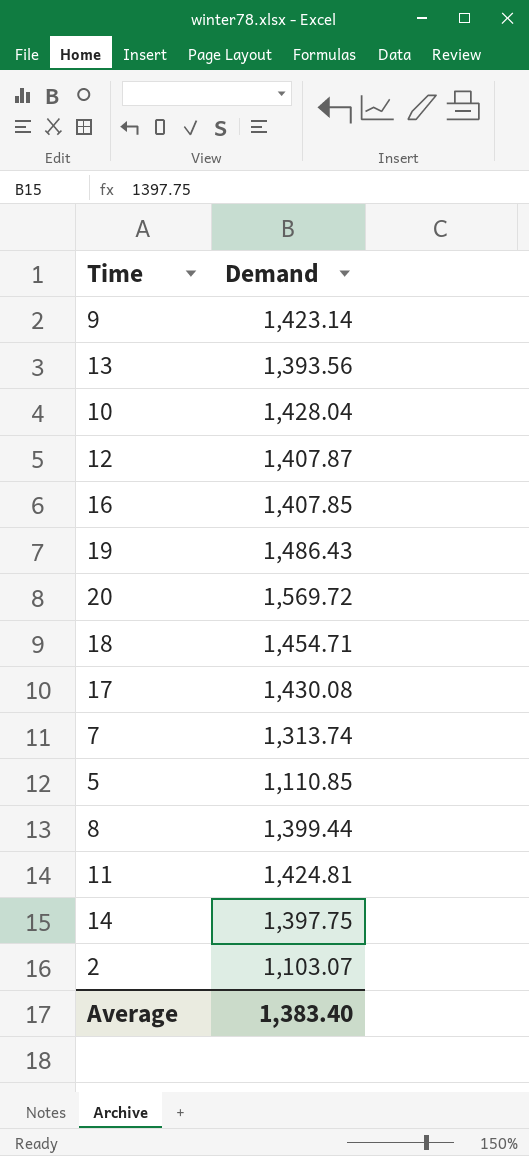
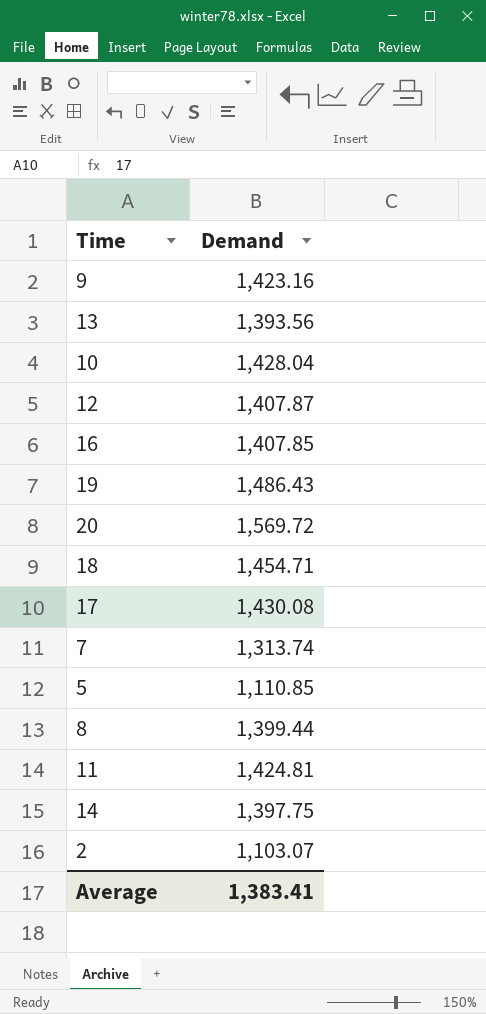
9 | Demand: 1,423.14 -> 1,423.16
Average | Demand: 1,383.40 -> 1,383.41

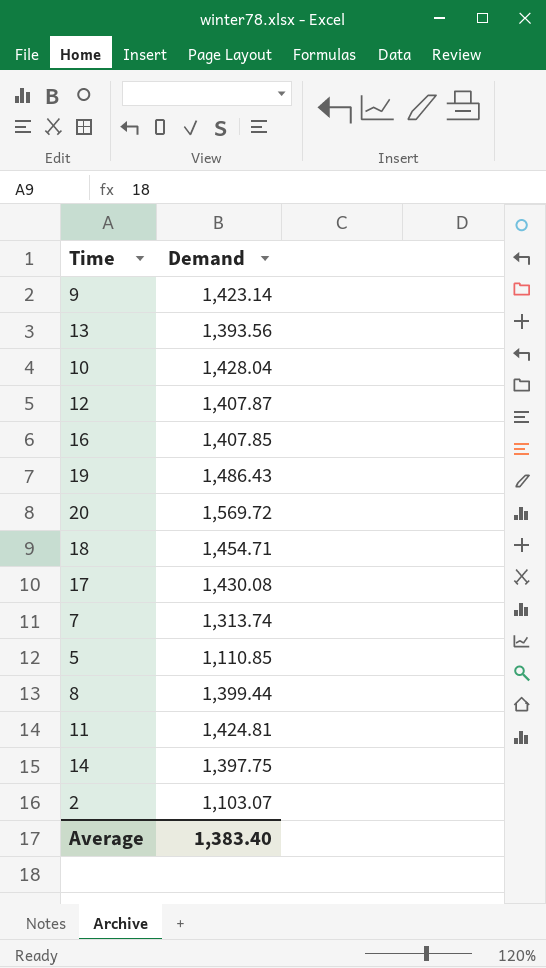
9 | Demand: 1,423.16 -> 1,423.14
Average | Demand: 1,383.41 -> 1,383.40

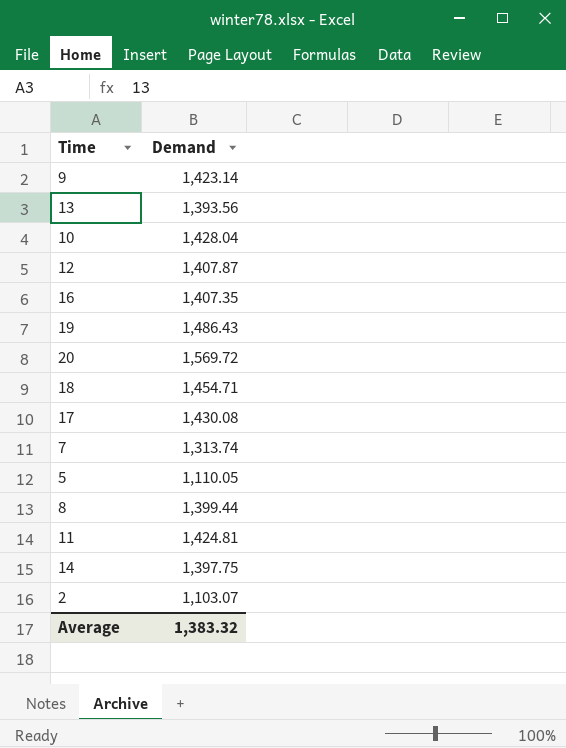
16 | Demand: 1,407.85 -> 1,407.35
5 | Demand: 1,110.85 -> 1,110.05
Average | Demand: 1,383.40 -> 1,383.32

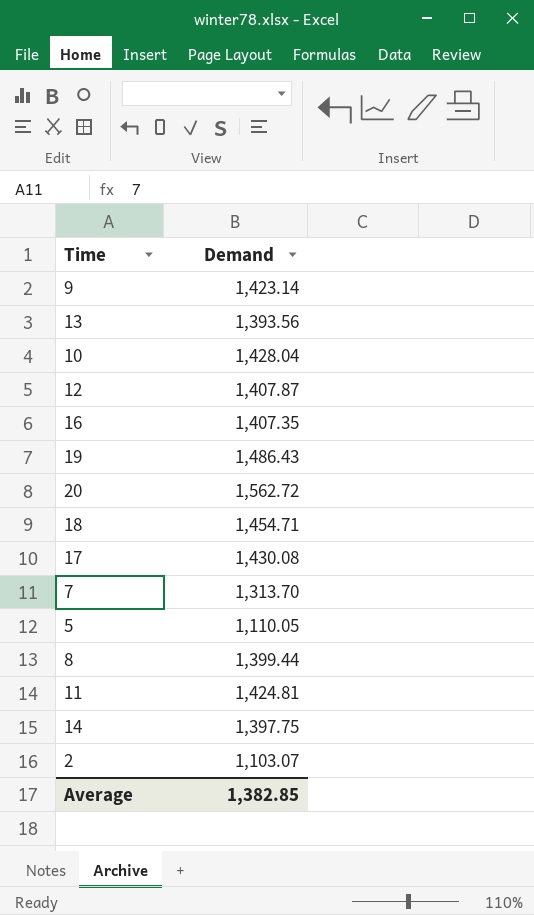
20 | Demand: 1,569.72 -> 1,562.72
7 | Demand: 1,313.74 -> 1,313.70
Average | Demand: 1,383.32 -> 1,382.85

